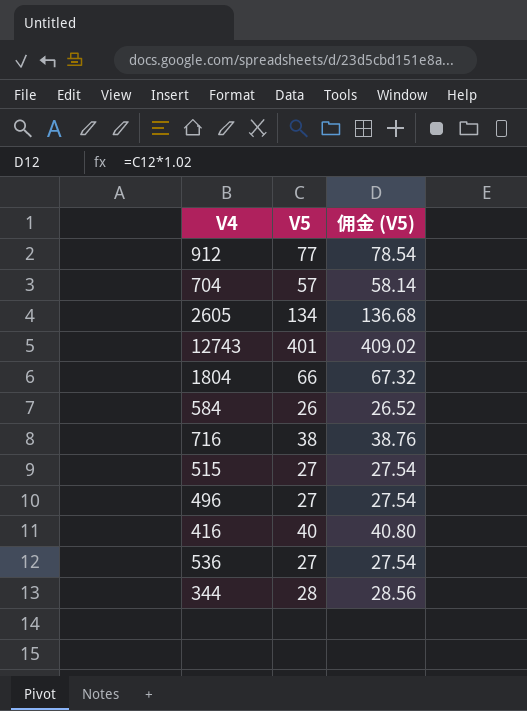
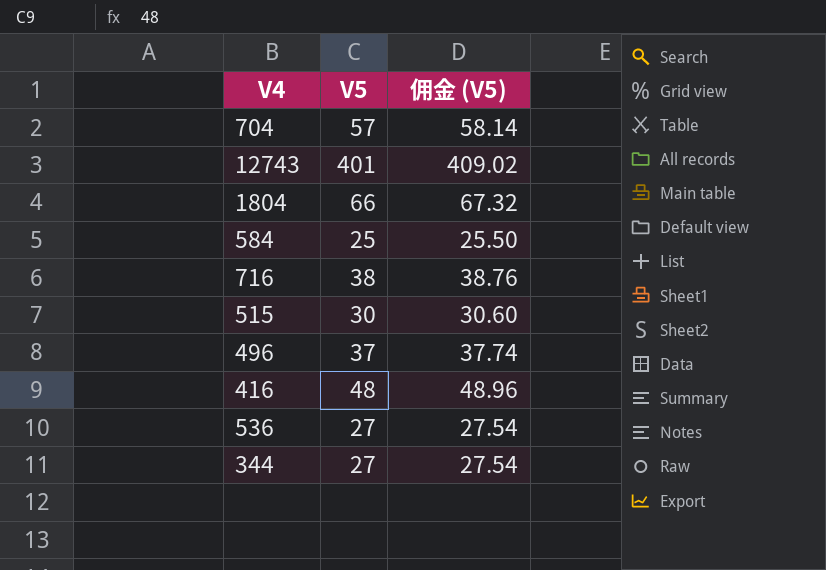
row 912: 77 | 78.54 -> none
row 2605: 134 | 136.68 -> none
584 | V5: 26 -> 25
584 | 佣金 (V5): 26.52 -> 25.50
515 | V5: 27 -> 30
515 | 佣金 (V5): 27.54 -> 30.60
496 | V5: 27 -> 37
496 | 佣金 (V5): 27.54 -> 37.74
416 | V5: 40 -> 48
416 | 佣金 (V5): 40.80 -> 48.96
344 | V5: 28 -> 27
344 | 佣金 (V5): 28.56 -> 27.54

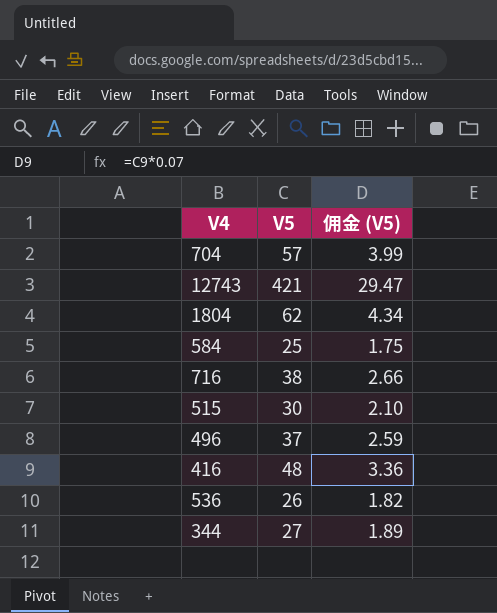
column 佣金 (V5) | formula: [V5] * 1.02 -> [V5] * 0.07
12743 | V5: 401 -> 421
1804 | V5: 66 -> 62
536 | V5: 27 -> 26

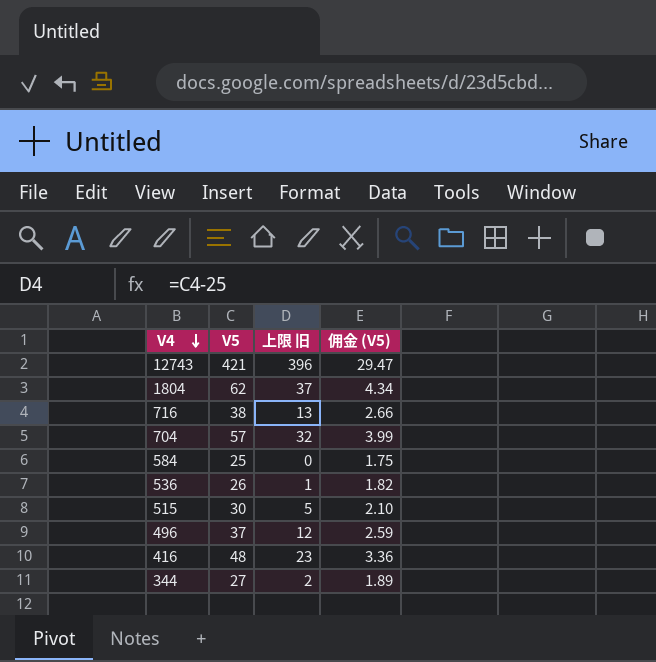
row order: none -> V4 descending
column 上限 旧 | formula: none -> [V5] - 25

